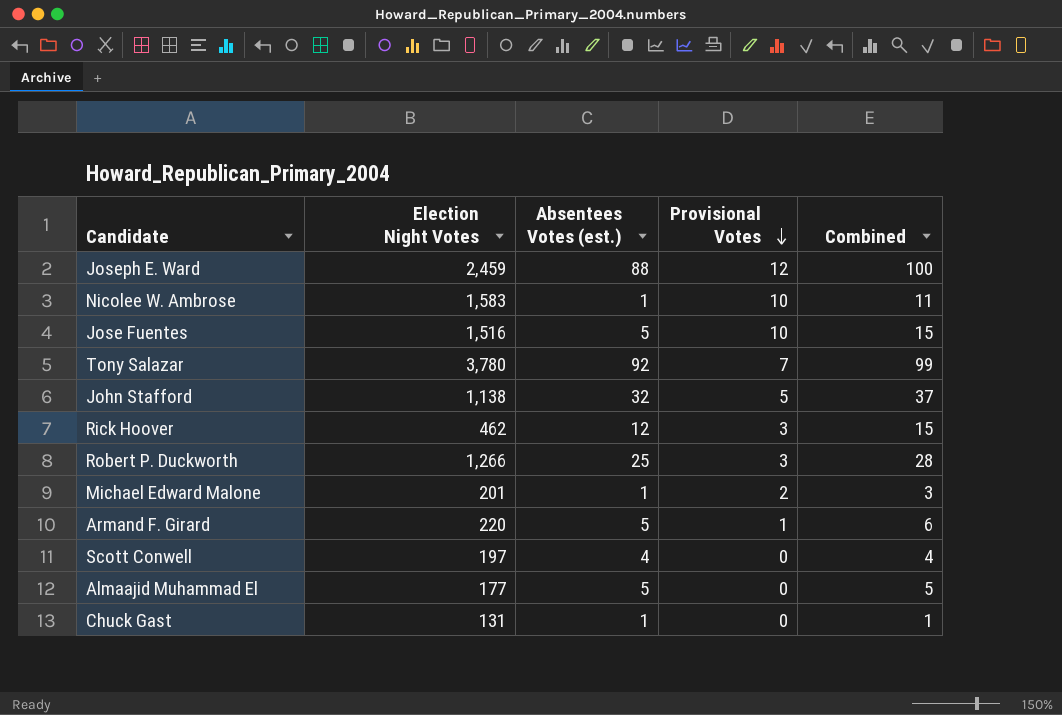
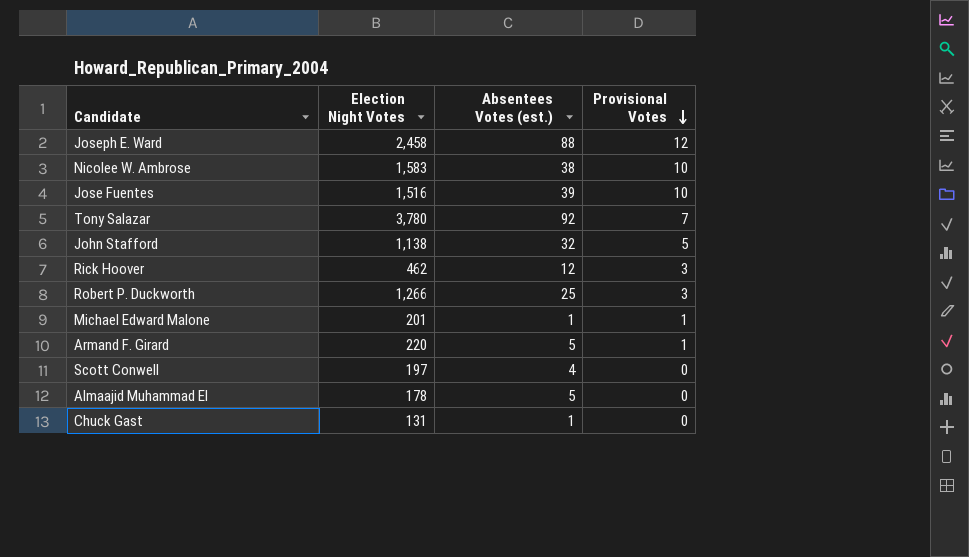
column Combined | formula: [Absentees Votes (est.)] + [Provisional Votes] -> none
Joseph E. Ward | Election Night Votes: 2,459 -> 2,458
Nicolee W. Ambrose | Absentees Votes (est.): 1 -> 38
Jose Fuentes | Absentees Votes (est.): 5 -> 39
Michael Edward Malone | Provisional Votes: 2 -> 1
Almaajid Muhammad El | Election Night Votes: 177 -> 178

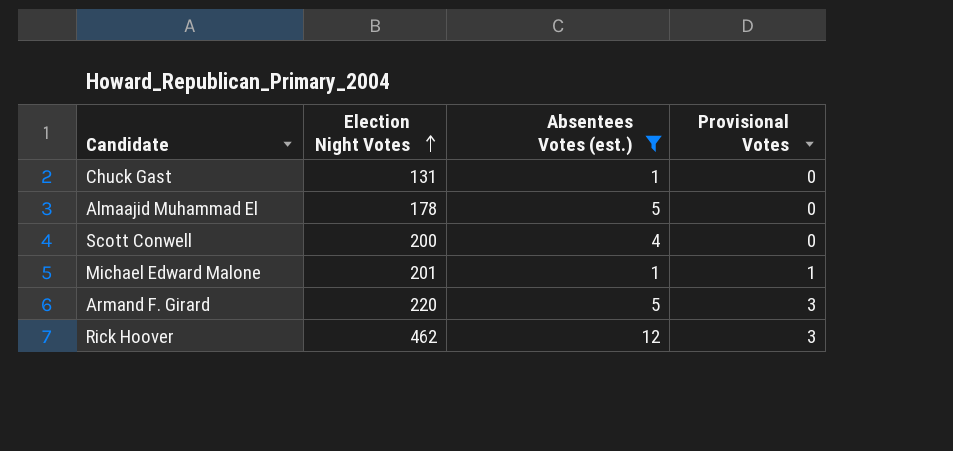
filter: none -> Absentees Votes (est.) <= 12
row order: Provisional Votes descending -> Election Night Votes ascending
Scott Conwell | Election Night Votes: 197 -> 200
Armand F. Girard | Provisional Votes: 1 -> 3

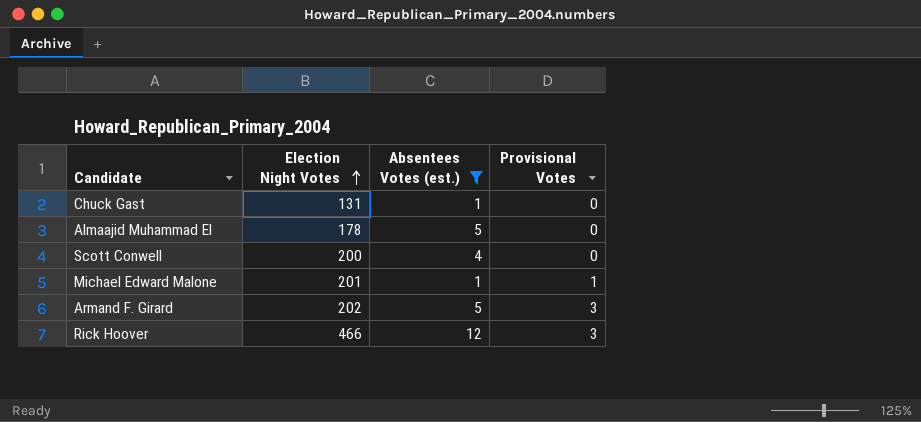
Armand F. Girard | Election Night Votes: 220 -> 202
Rick Hoover | Election Night Votes: 462 -> 466

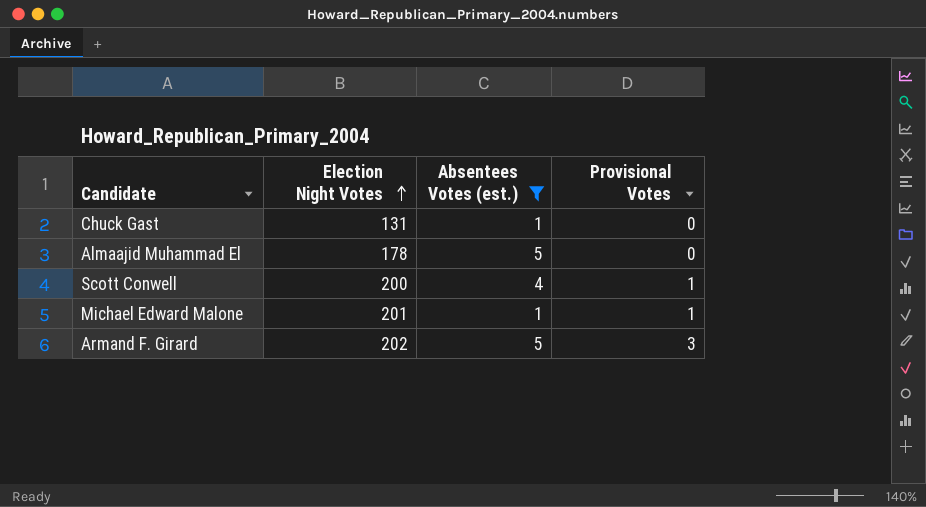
row Rick Hoover: 466 | 12 | 3 -> none
Scott Conwell | Provisional Votes: 0 -> 1

